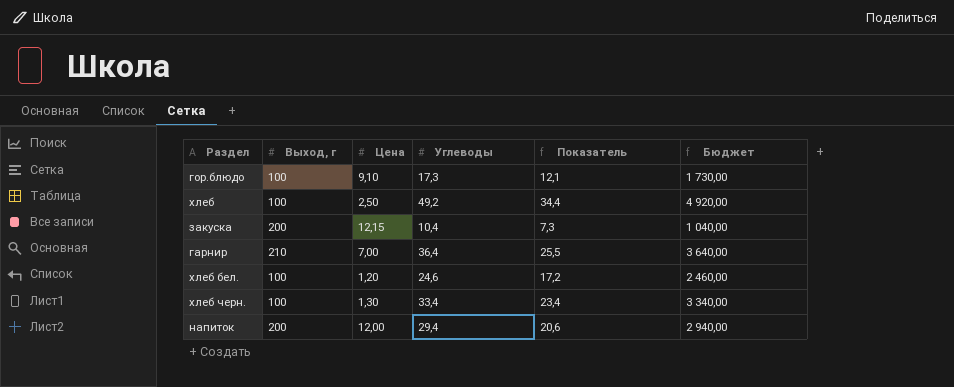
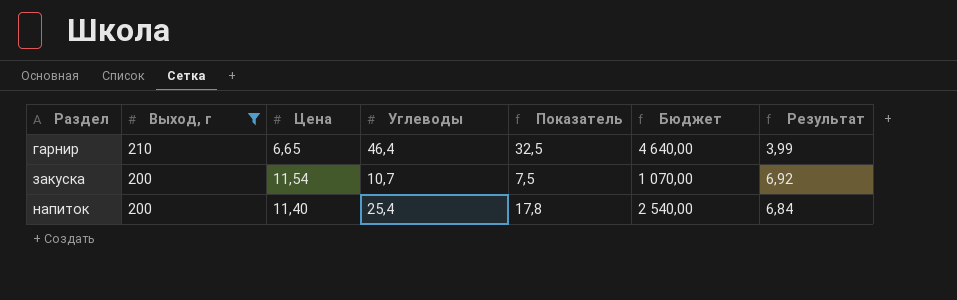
filter: none -> Выход, г != 100
row order: none -> Раздел ascending
column Результат | formula: none -> [Цена] * 0,6
гарнир | Цена: 7,00 -> 6,65
гарнир | Углеводы: 36,4 -> 46,4
гарнир | Показатель: 25,5 -> 32,5
гарнир | Бюджет: 3 640,00 -> 4 640,00
закуска | Цена: 12,15 -> 11,54
закуска | Углеводы: 10,4 -> 10,7
закуска | Показатель: 7,3 -> 7,5
закуска | Бюджет: 1 040,00 -> 1 070,00
напиток | Цена: 12,00 -> 11,40
напиток | Углеводы: 29,4 -> 25,4
напиток | Показатель: 20,6 -> 17,8
напиток | Бюджет: 2 940,00 -> 2 540,00

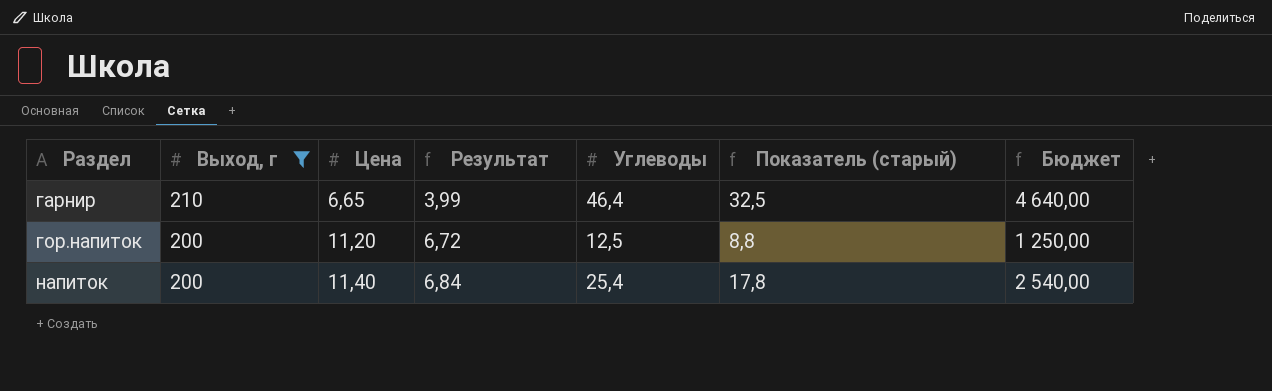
column Результат | position: 7 -> 4
column name: Показатель -> Показатель (старый)
row закуска: 200 | 11,54 | 10,7 | 7,5 | 1 070,00 | 6,92 -> none
row гор.напиток: none -> 200 | 11,20 | 6,72 | 12,5 | 8,8 | 1 250,00

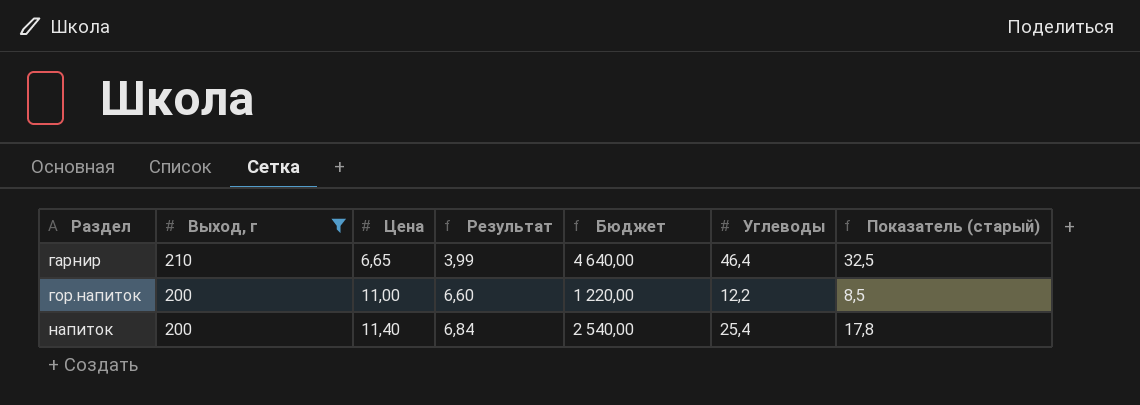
column Бюджет | position: 7 -> 5
гор.напиток | Цена: 11,20 -> 11,00
гор.напиток | Результат: 6,72 -> 6,60
гор.напиток | Бюджет: 1 250,00 -> 1 220,00
гор.напиток | Углеводы: 12,5 -> 12,2
гор.напиток | Показатель (старый): 8,8 -> 8,5

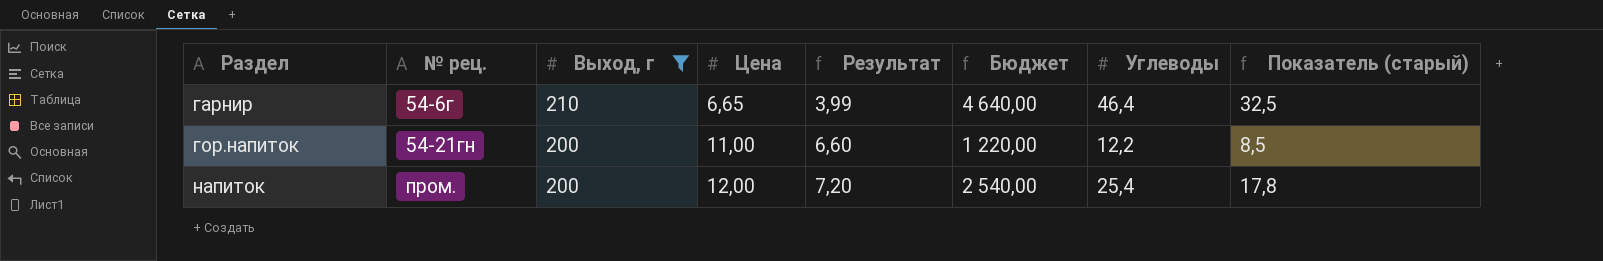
column № рец. | position: none -> 2
напиток | Цена: 11,40 -> 12,00
напиток | Результат: 6,84 -> 7,20

